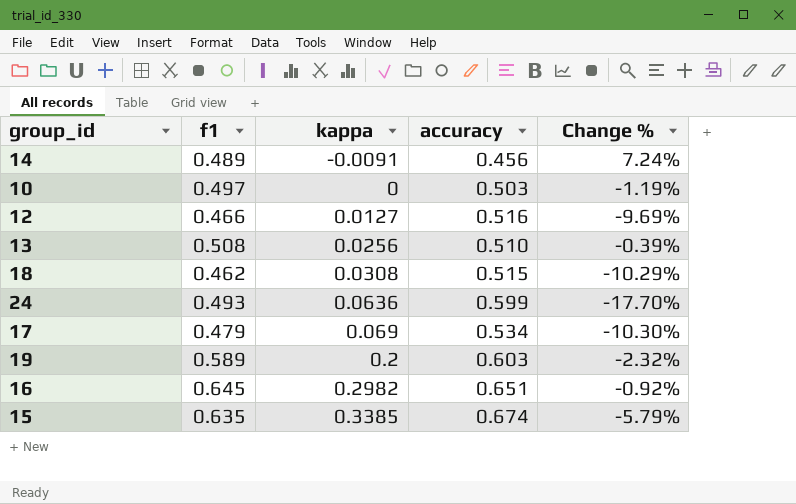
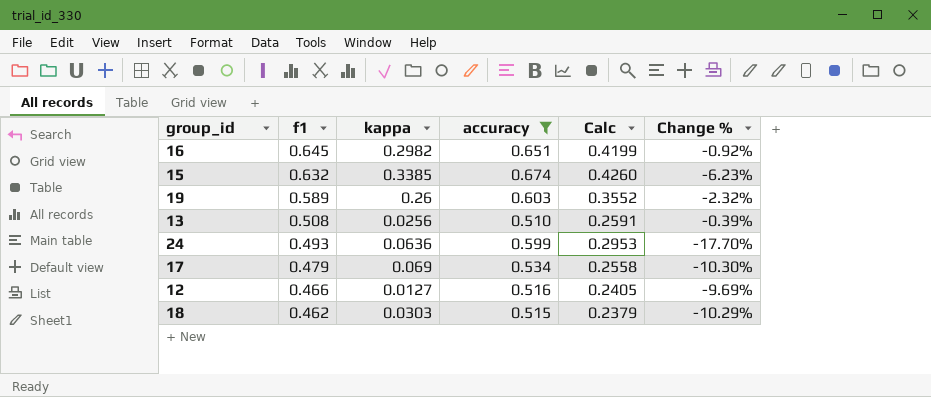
filter: none -> accuracy >= 0.510
row order: kappa ascending -> f1 descending
column Calc | formula: none -> [f1] * [accuracy]
15 | f1: 0.635 -> 0.632
15 | Change %: -5.79% -> -6.23%
19 | kappa: 0.2 -> 0.26
18 | kappa: 0.0308 -> 0.0303

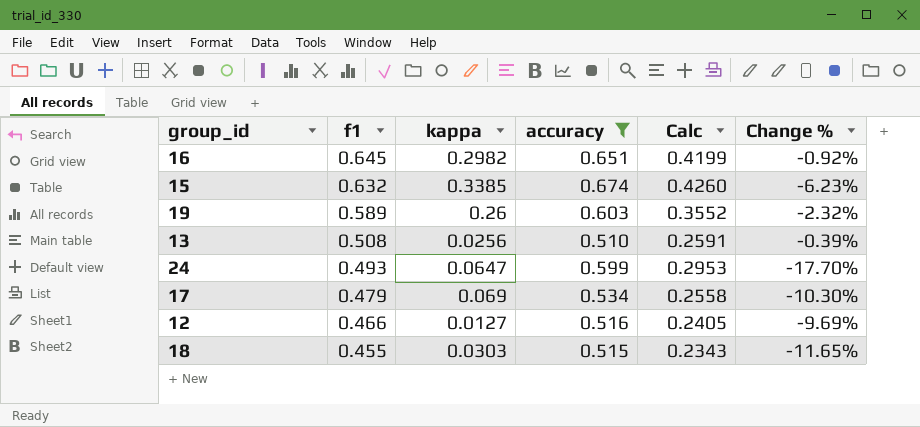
24 | kappa: 0.0636 -> 0.0647
18 | f1: 0.462 -> 0.455
18 | Calc: 0.2379 -> 0.2343
18 | Change %: -10.29% -> -11.65%

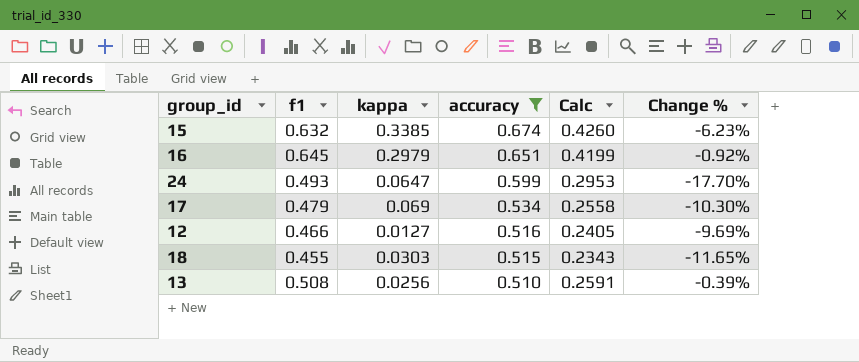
row order: f1 descending -> accuracy descending
row 19: 0.589 | 0.26 | 0.603 | 0.3552 | -2.32% -> none
16 | kappa: 0.2982 -> 0.2979

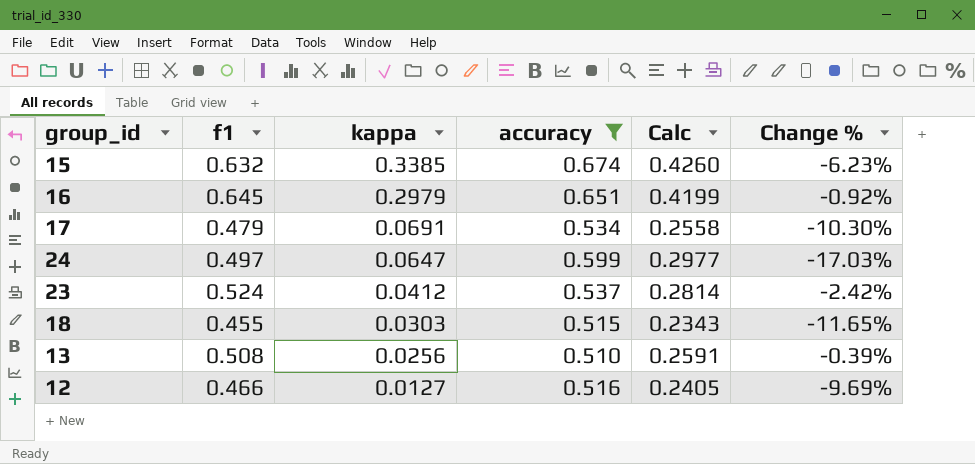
row order: accuracy descending -> kappa descending
17 | kappa: 0.069 -> 0.0691
24 | f1: 0.493 -> 0.497
24 | Calc: 0.2953 -> 0.2977
24 | Change %: -17.70% -> -17.03%
row 23: none -> 0.524 | 0.0412 | 0.537 | 0.2814 | -2.42%

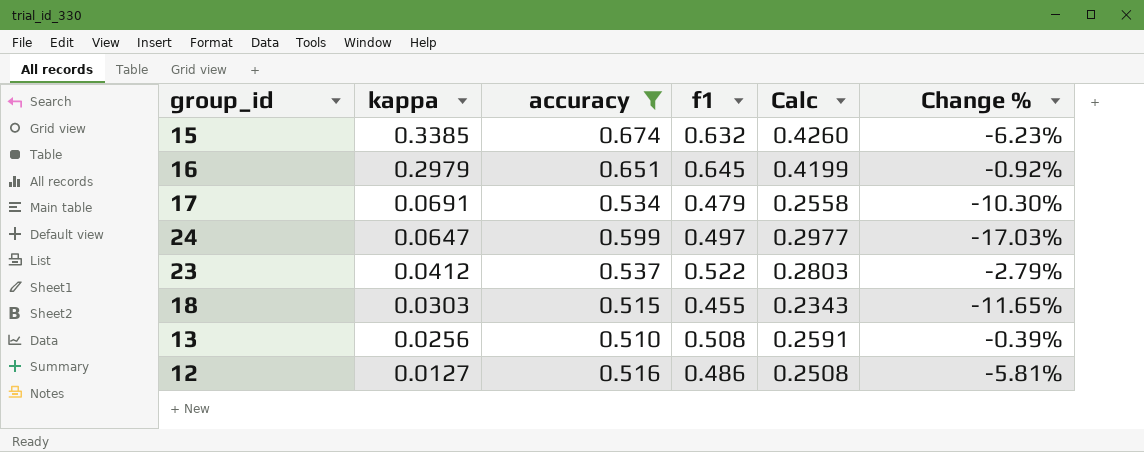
column f1 | position: 2 -> 4
23 | f1: 0.524 -> 0.522
23 | Calc: 0.2814 -> 0.2803
23 | Change %: -2.42% -> -2.79%
12 | f1: 0.466 -> 0.486
12 | Calc: 0.2405 -> 0.2508
12 | Change %: -9.69% -> -5.81%

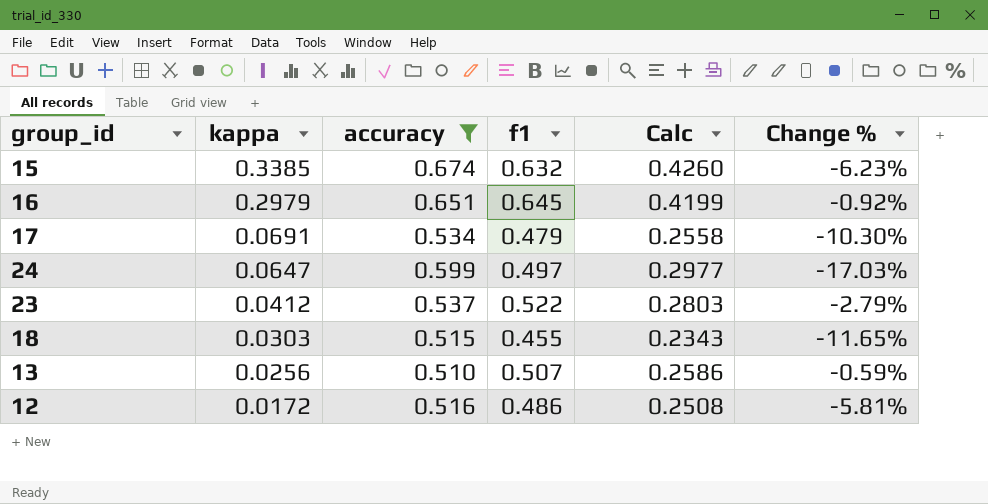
13 | f1: 0.508 -> 0.507
13 | Calc: 0.2591 -> 0.2586
13 | Change %: -0.39% -> -0.59%
12 | kappa: 0.0127 -> 0.0172

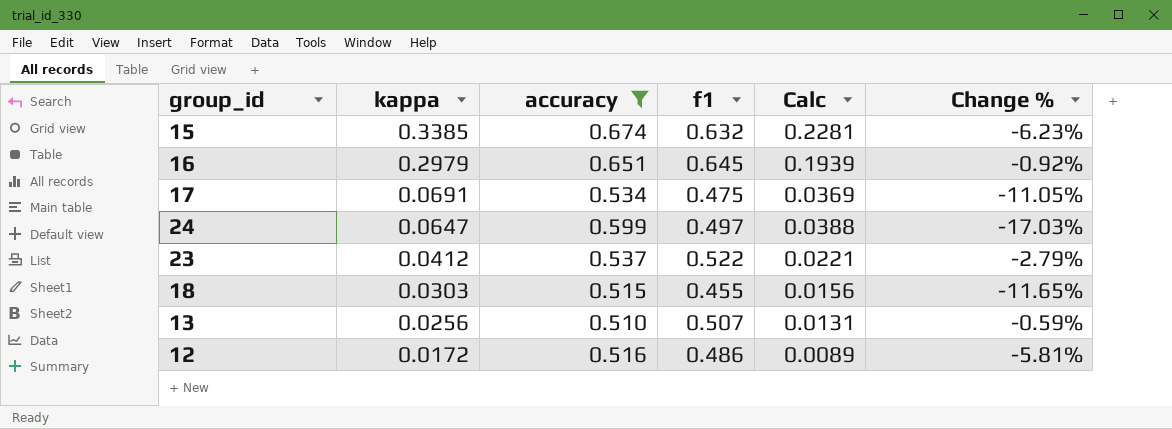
column Calc | formula: [accuracy] * [f1] -> [kappa] * [accuracy]
17 | f1: 0.479 -> 0.475
17 | Change %: -10.30% -> -11.05%

